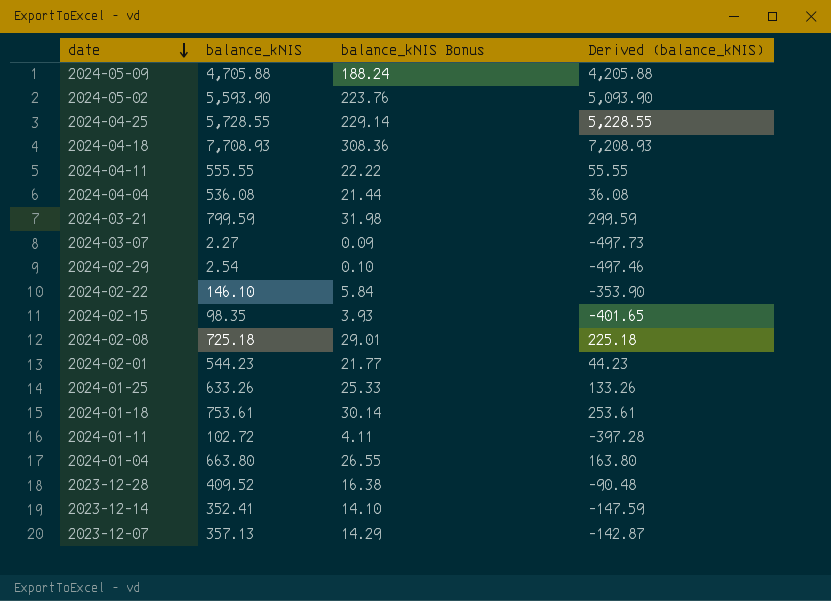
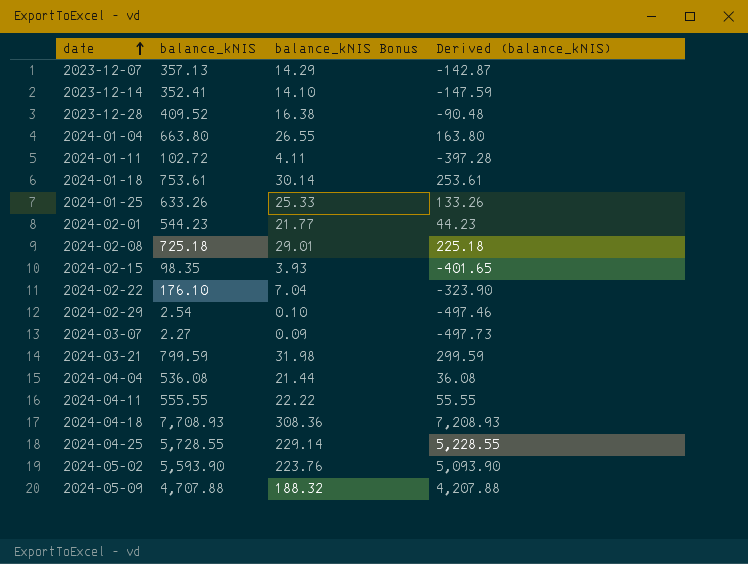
row order: date descending -> date ascending
2024-02-22 | balance_kNIS: 146.10 -> 176.10
2024-02-22 | balance_kNIS Bonus: 5.84 -> 7.04
2024-02-22 | Derived (balance_kNIS): -353.90 -> -323.90
2024-05-09 | balance_kNIS: 4,705.88 -> 4,707.88
2024-05-09 | balance_kNIS Bonus: 188.24 -> 188.32
2024-05-09 | Derived (balance_kNIS): 4,205.88 -> 4,207.88

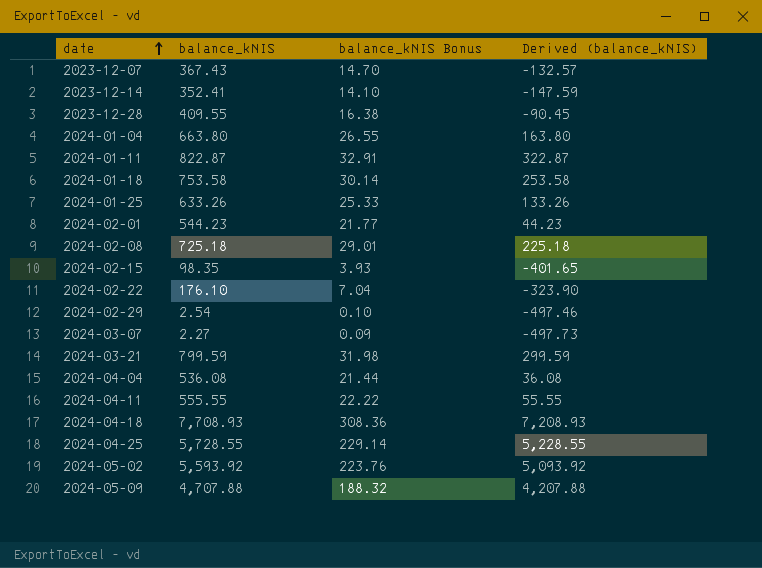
2023-12-07 | balance_kNIS: 357.13 -> 367.43
2023-12-07 | balance_kNIS Bonus: 14.29 -> 14.70
2023-12-07 | Derived (balance_kNIS): -142.87 -> -132.57
2023-12-28 | balance_kNIS: 409.52 -> 409.55
2023-12-28 | Derived (balance_kNIS): -90.48 -> -90.45
2024-01-11 | balance_kNIS: 102.72 -> 822.87
2024-01-11 | balance_kNIS Bonus: 4.11 -> 32.91
2024-01-11 | Derived (balance_kNIS): -397.28 -> 322.87
2024-01-18 | balance_kNIS: 753.61 -> 753.58
2024-01-18 | Derived (balance_kNIS): 253.61 -> 253.58
2024-05-02 | balance_kNIS: 5,593.90 -> 5,593.92
2024-05-02 | Derived (balance_kNIS): 5,093.90 -> 5,093.92

